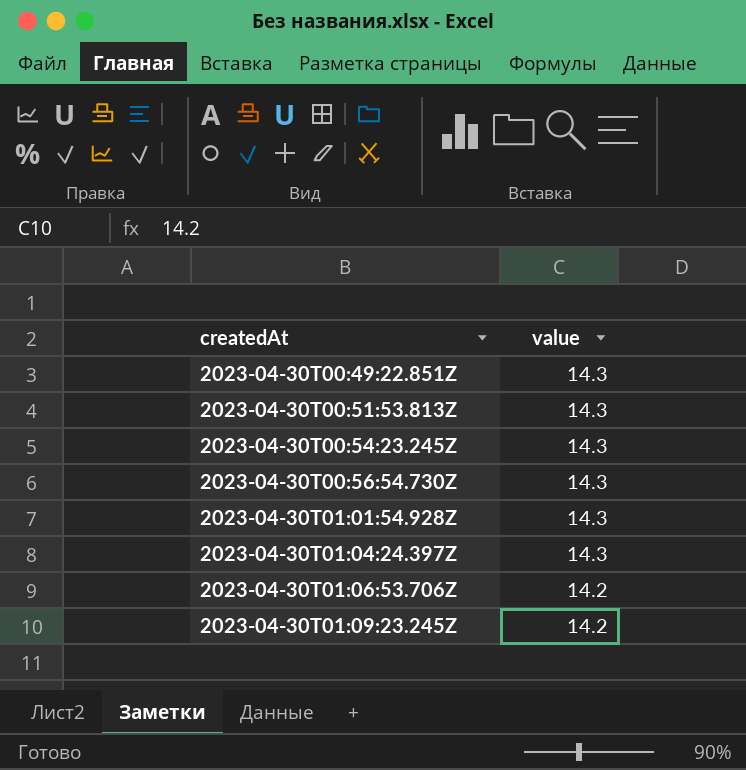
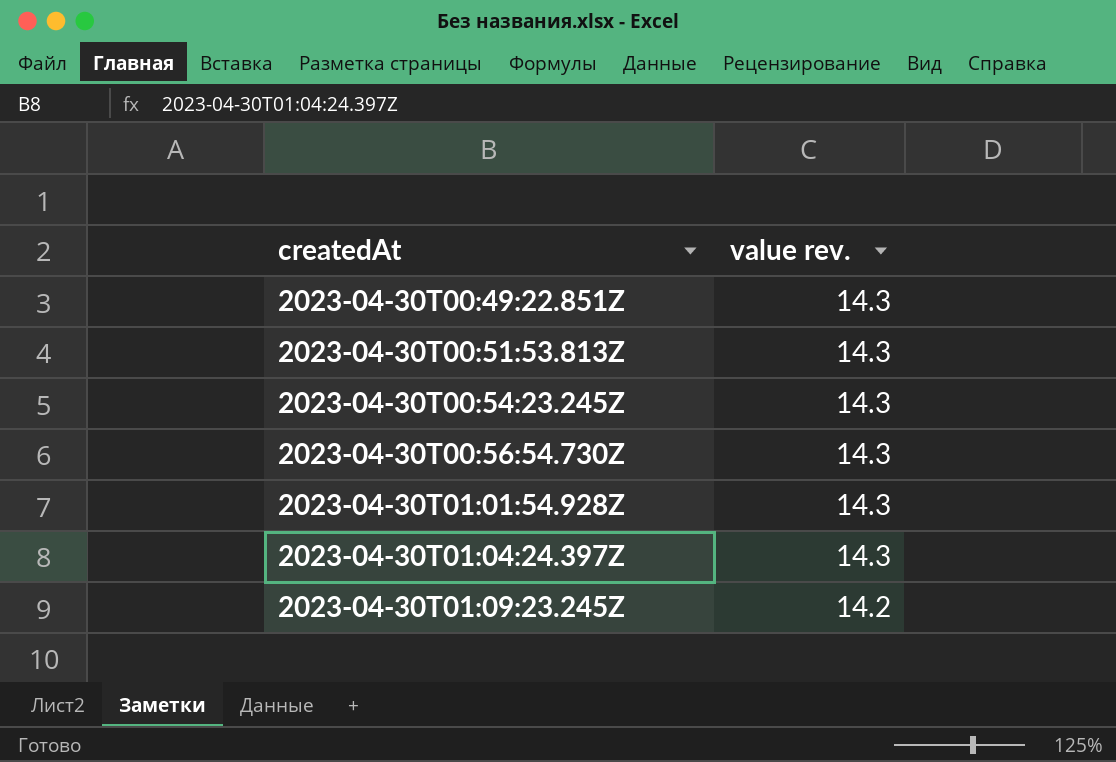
column name: value -> value rev.
row 2023-04-30T01:06:53.706Z: 14.2 -> none

